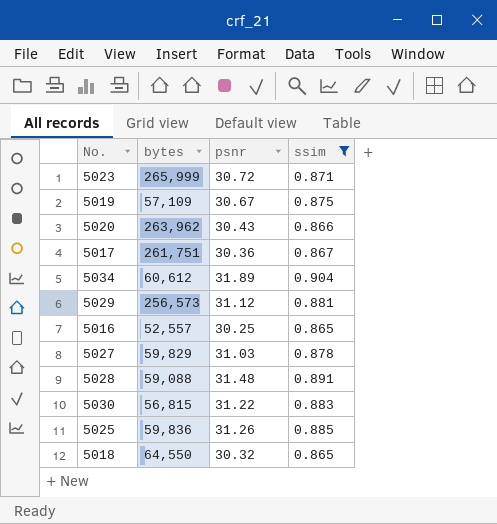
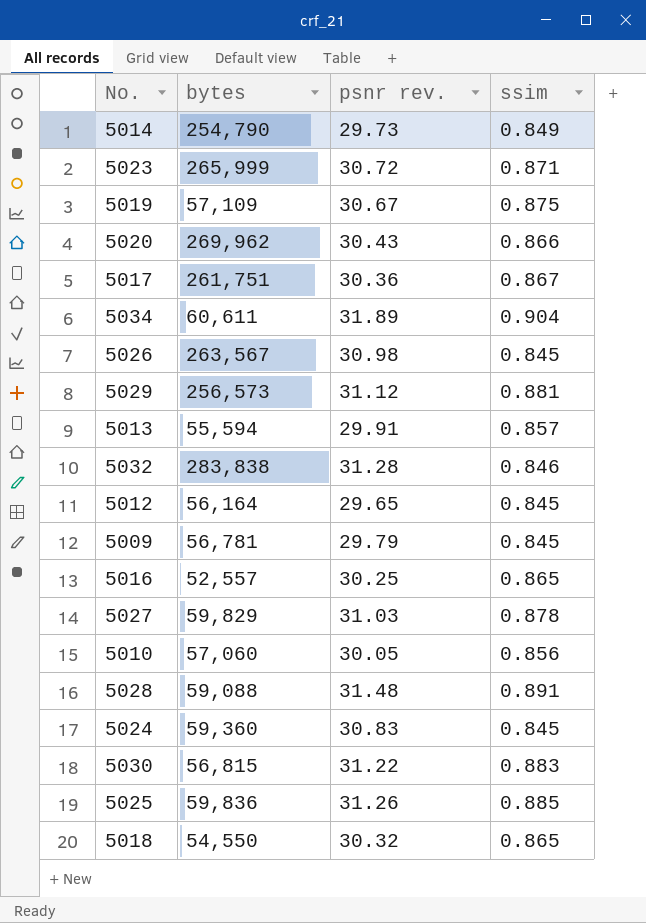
filter: ssim >= 0.865 -> none
column name: psnr -> psnr rev.
5020 | bytes: 263,962 -> 269,962
5034 | bytes: 60,612 -> 60,611
5018 | bytes: 64,550 -> 54,550

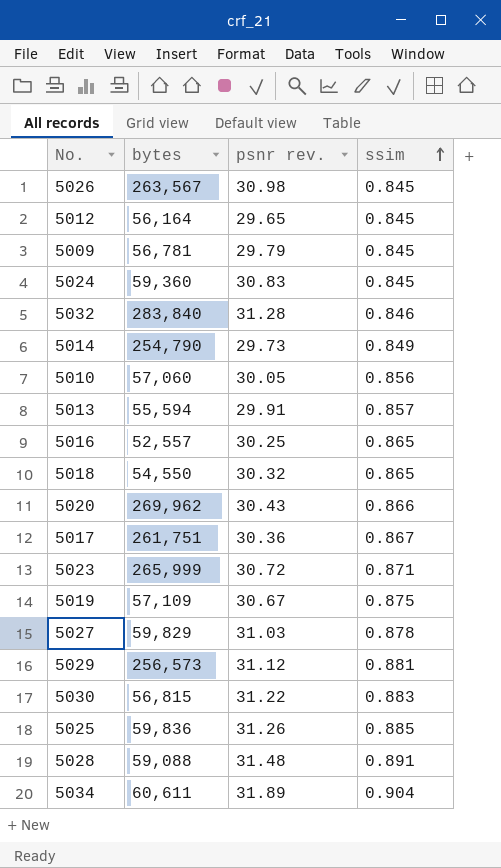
row order: none -> ssim ascending
5032 | bytes: 283,838 -> 283,840

